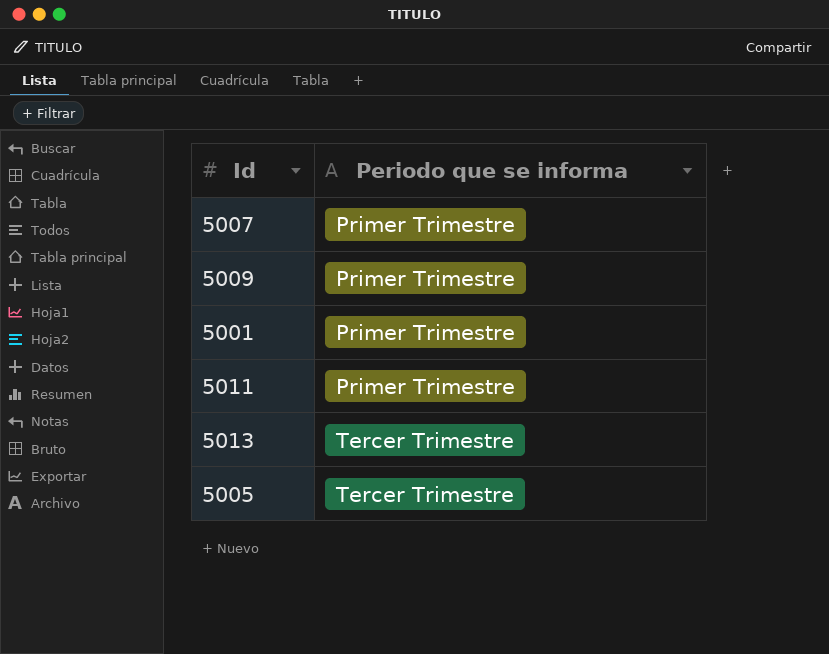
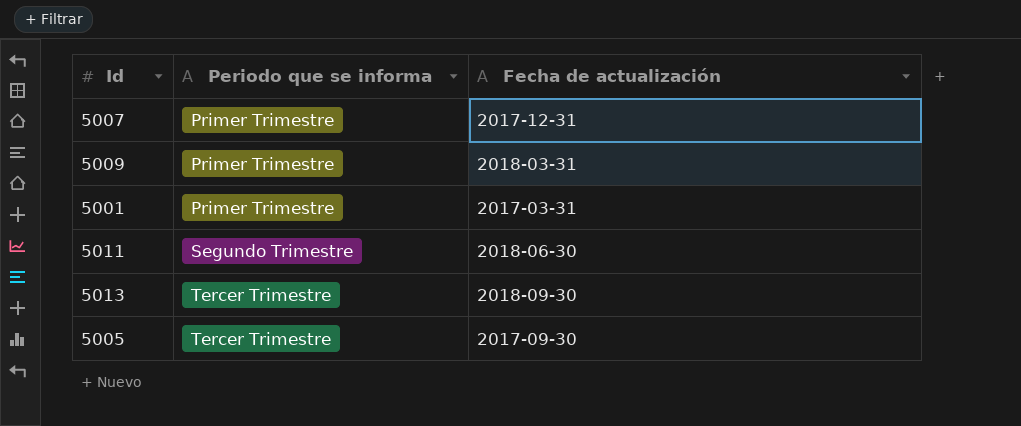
column Fecha de actualización | position: none -> 3
5011 | Periodo que se informa: Primer Trimestre -> Segundo Trimestre

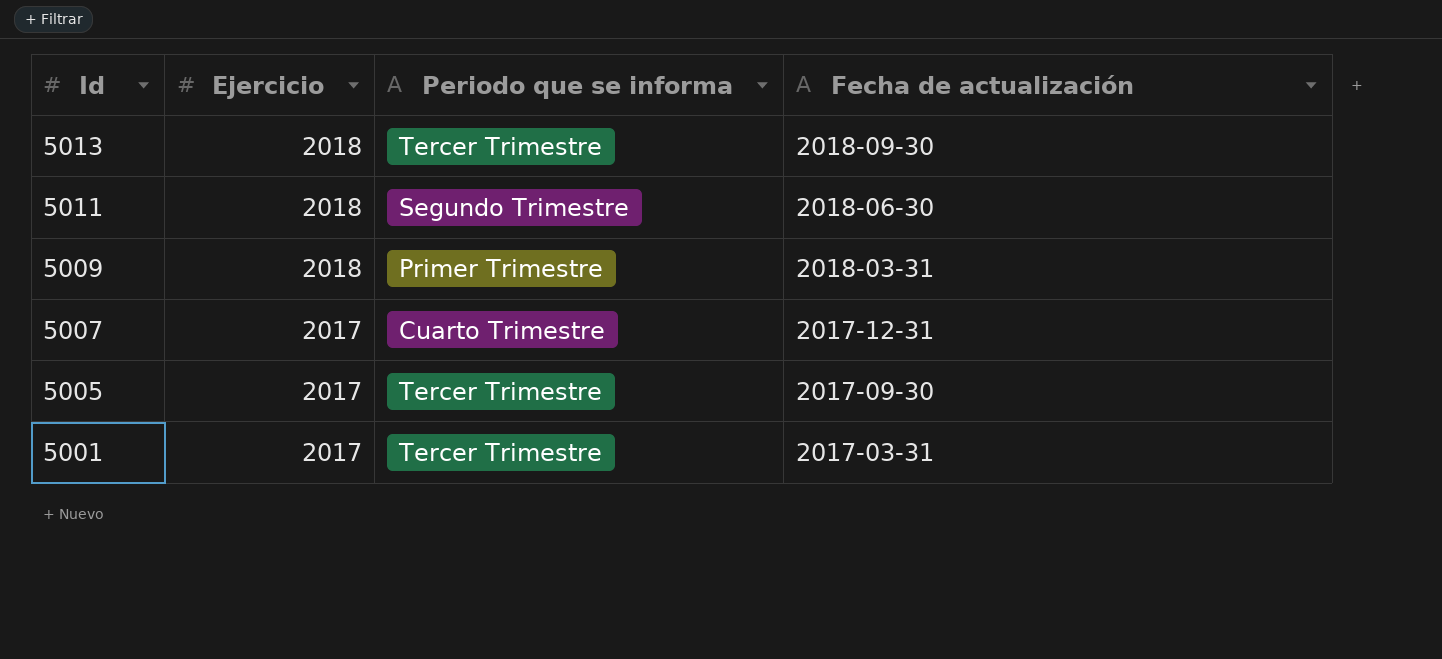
row order: Periodo que se informa ascending -> Id descending
column Ejercicio | position: none -> 2
5007 | Periodo que se informa: Primer Trimestre -> Cuarto Trimestre
5001 | Periodo que se informa: Primer Trimestre -> Tercer Trimestre

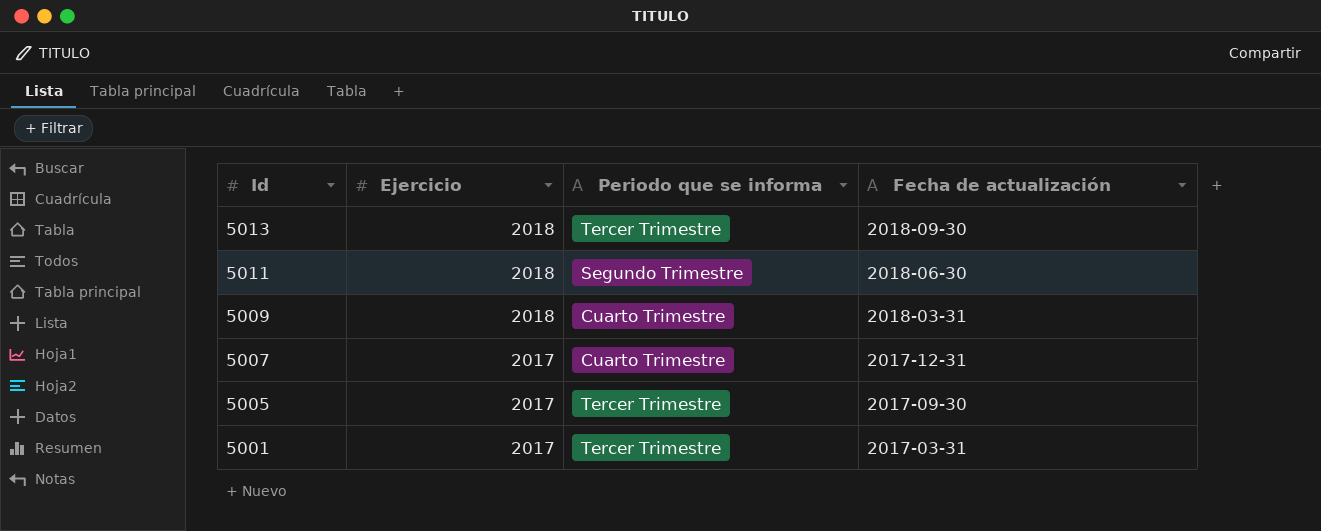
5009 | Periodo que se informa: Primer Trimestre -> Cuarto Trimestre

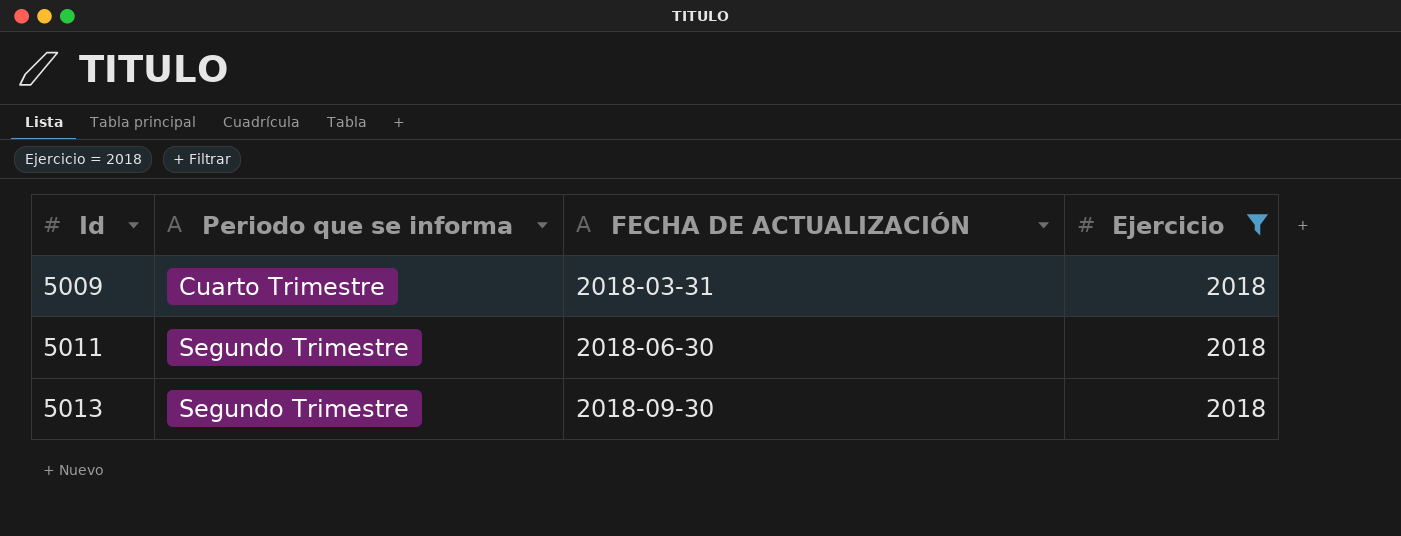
filter: none -> Ejercicio = 2018
row order: Id descending -> Id ascending
column name: Fecha de actualización -> FECHA DE ACTUALIZACIÓN
column Ejercicio | position: 2 -> 4
5013 | Periodo que se informa: Tercer Trimestre -> Segundo Trimestre

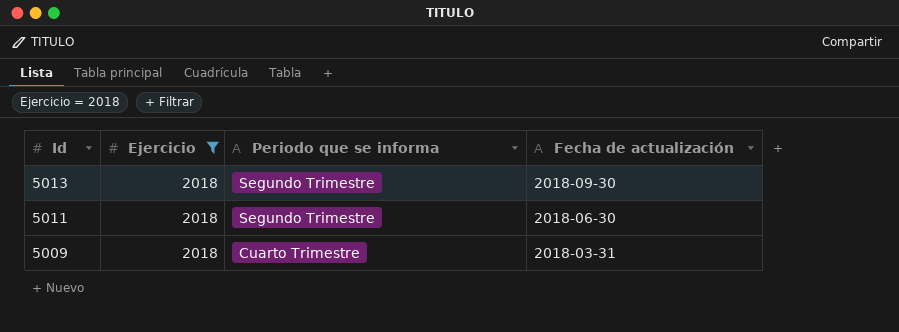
row order: Id ascending -> Id descending
column Ejercicio | position: 4 -> 2
column name: FECHA DE ACTUALIZACIÓN -> Fecha de actualización

